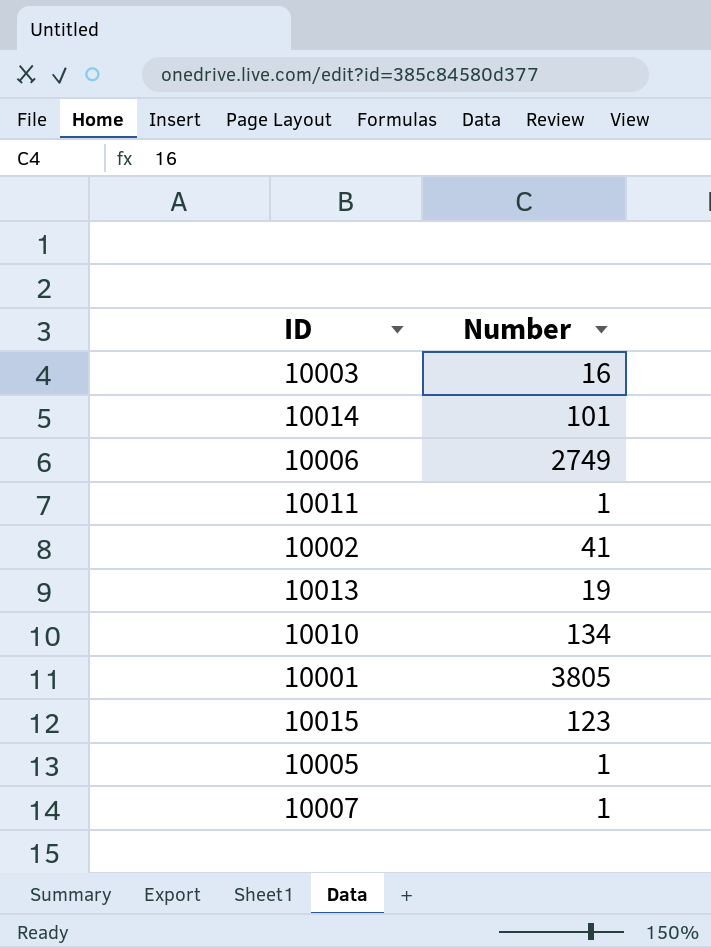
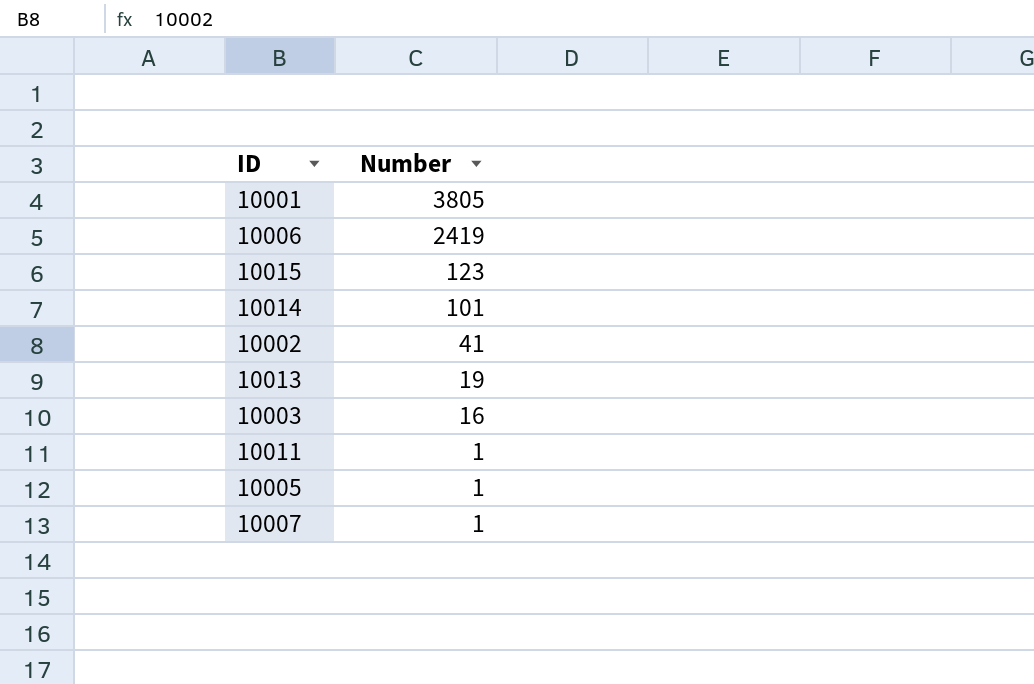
row order: none -> Number descending
row 10010: 134 -> none
10006 | Number: 2749 -> 2419

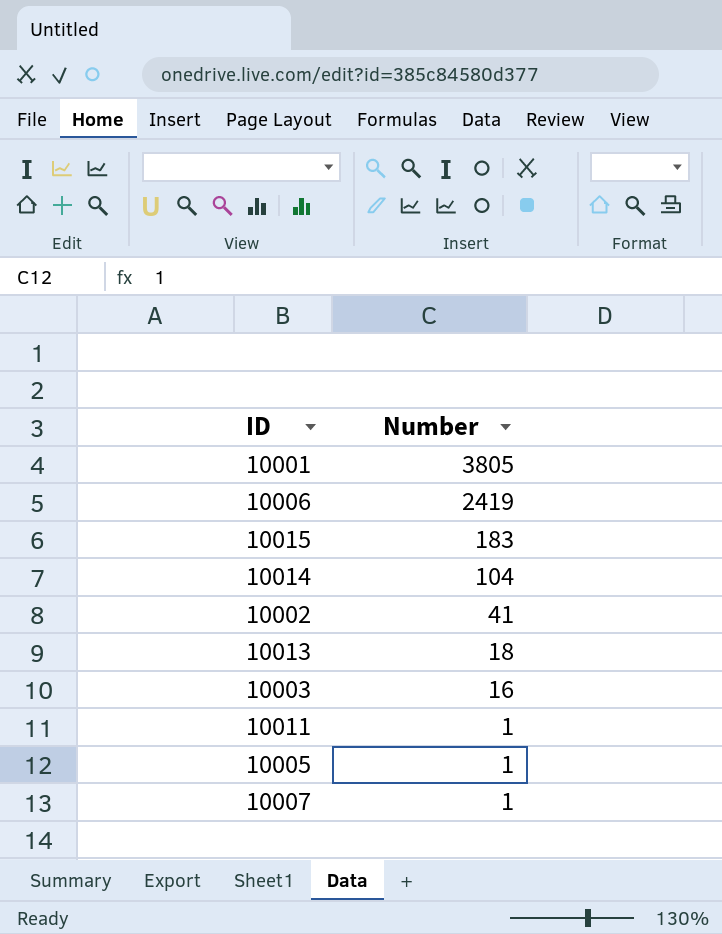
10015 | Number: 123 -> 183
10014 | Number: 101 -> 104
10013 | Number: 19 -> 18

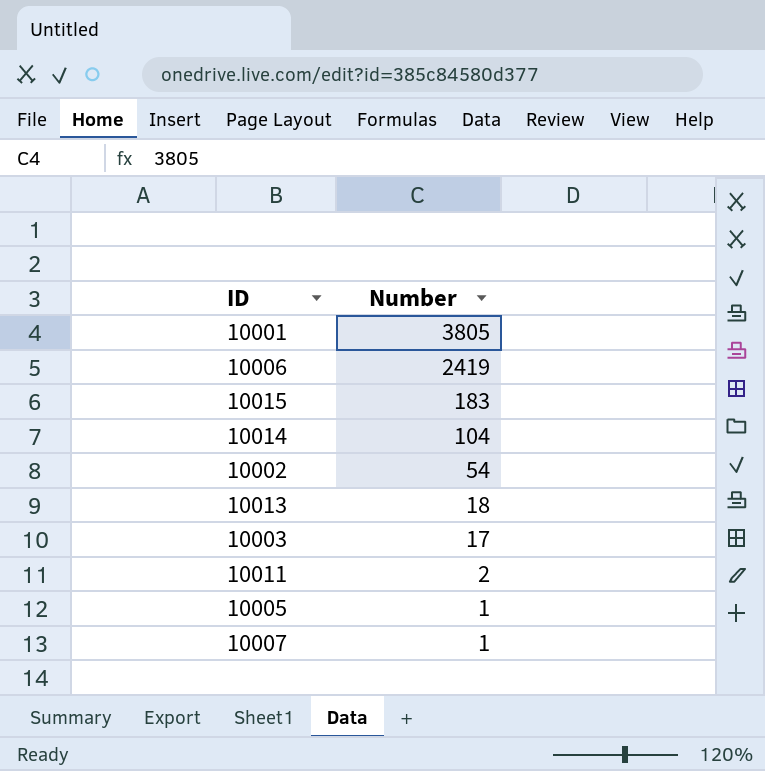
10002 | Number: 41 -> 54
10003 | Number: 16 -> 17
10011 | Number: 1 -> 2

